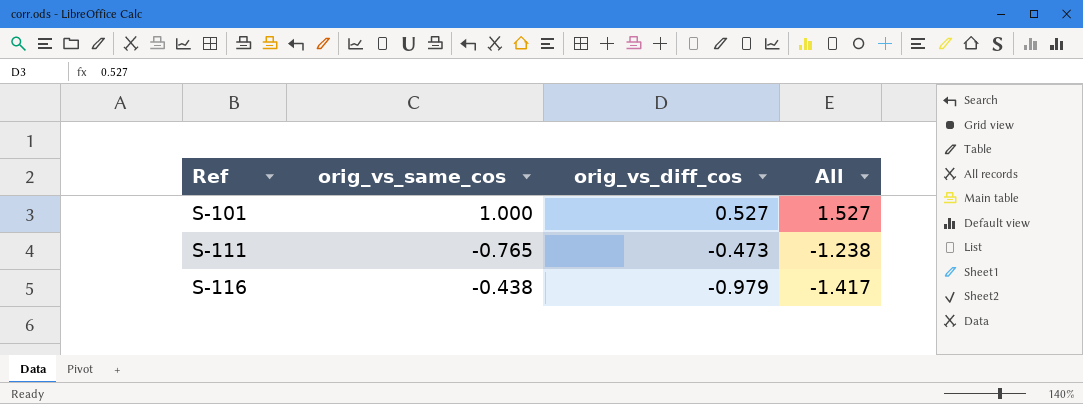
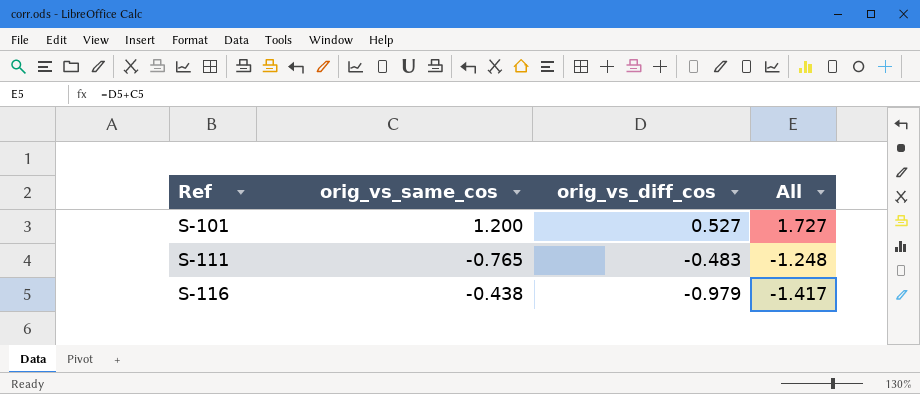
S-101 | orig_vs_same_cos: 1.000 -> 1.200
S-101 | All: 1.527 -> 1.727
S-111 | orig_vs_diff_cos: -0.473 -> -0.483
S-111 | All: -1.238 -> -1.248

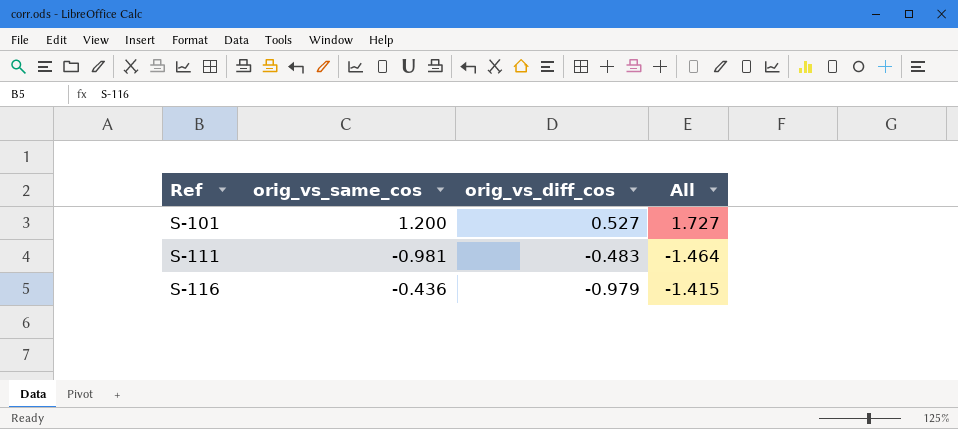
S-111 | orig_vs_same_cos: -0.765 -> -0.981
S-111 | All: -1.248 -> -1.464
S-116 | orig_vs_same_cos: -0.438 -> -0.436
S-116 | All: -1.417 -> -1.415

